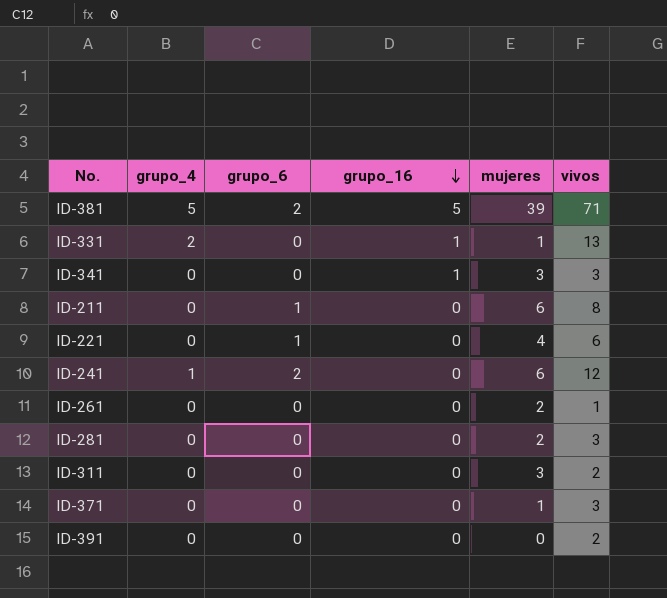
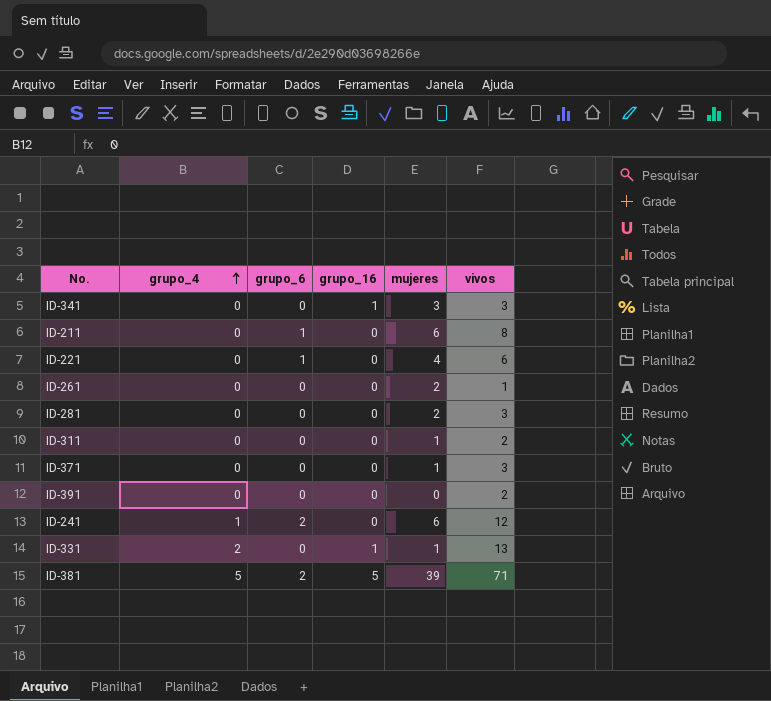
row order: grupo_16 descending -> grupo_4 ascending
ID-311 | mujeres: 3 -> 1

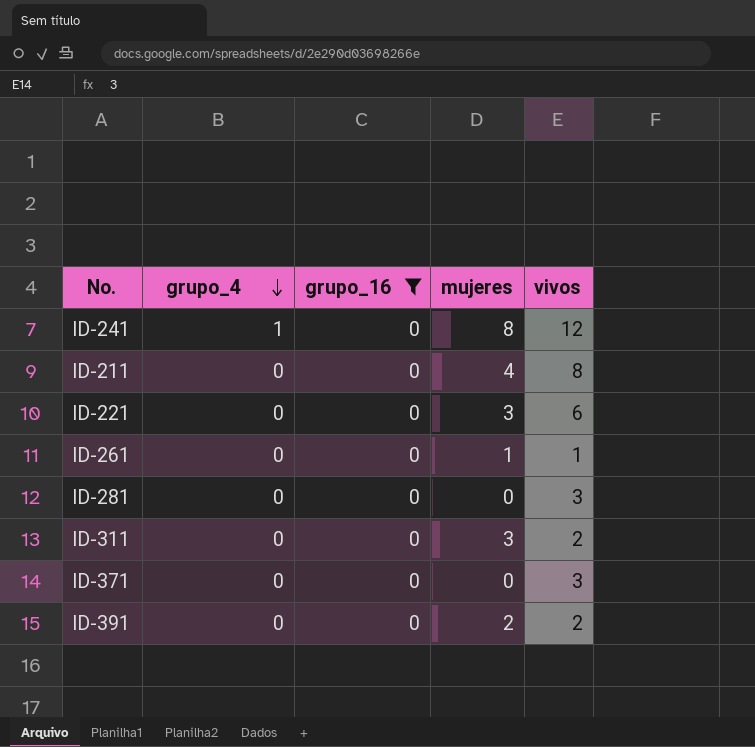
filter: none -> grupo_16 = 0
row order: grupo_4 ascending -> grupo_4 descending
column grupo_6 | position: 3 -> none
ID-241 | mujeres: 6 -> 8
ID-211 | mujeres: 6 -> 4
ID-221 | mujeres: 4 -> 3
ID-261 | mujeres: 2 -> 1
ID-281 | mujeres: 2 -> 0
ID-311 | mujeres: 1 -> 3
ID-371 | mujeres: 1 -> 0
ID-391 | mujeres: 0 -> 2

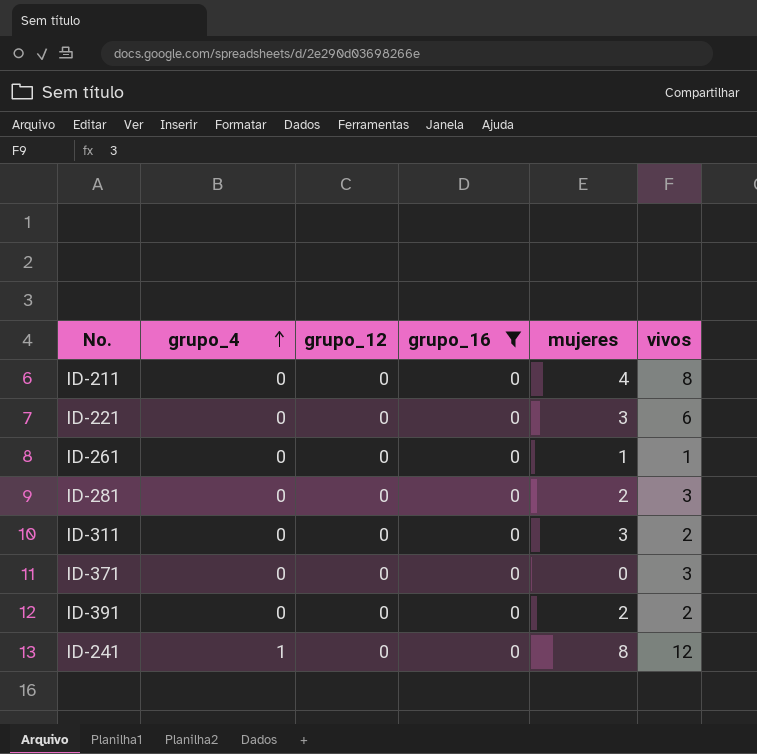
row order: grupo_4 descending -> grupo_4 ascending
column grupo_12 | position: none -> 3
ID-281 | mujeres: 0 -> 2

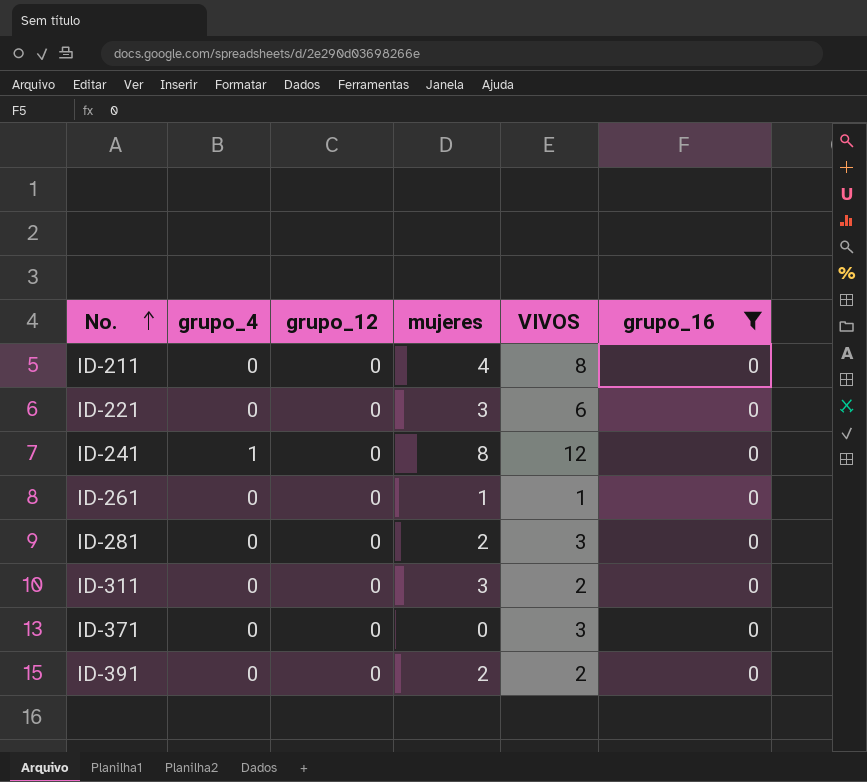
row order: grupo_4 ascending -> No. ascending
column name: vivos -> VIVOS
column grupo_16 | position: 4 -> 6

